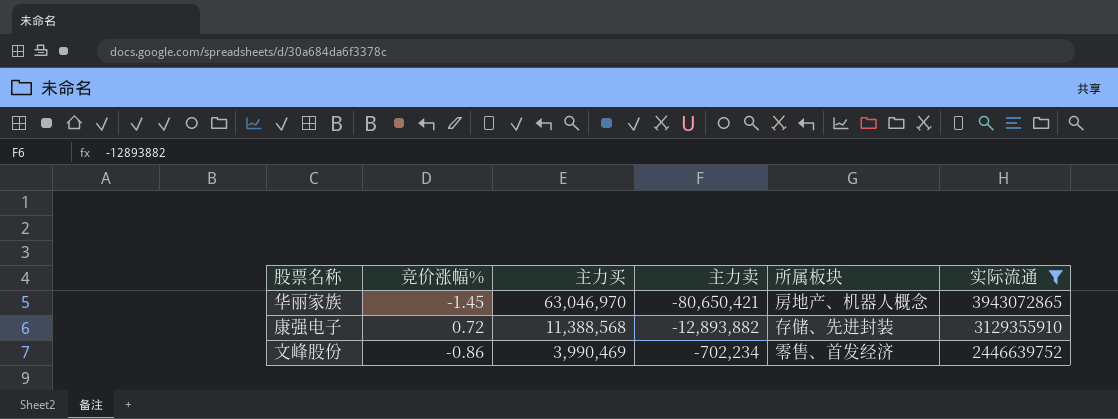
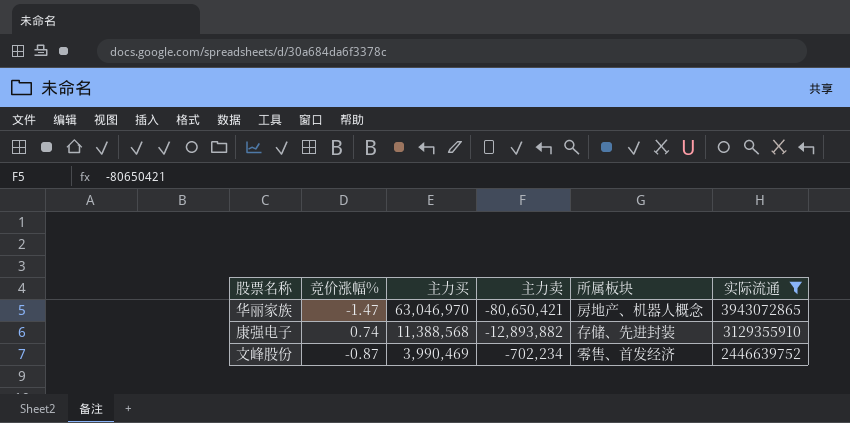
华丽家族 | 竞价涨幅%: -1.45 -> -1.47
康强电子 | 竞价涨幅%: 0.72 -> 0.74
文峰股份 | 竞价涨幅%: -0.86 -> -0.87

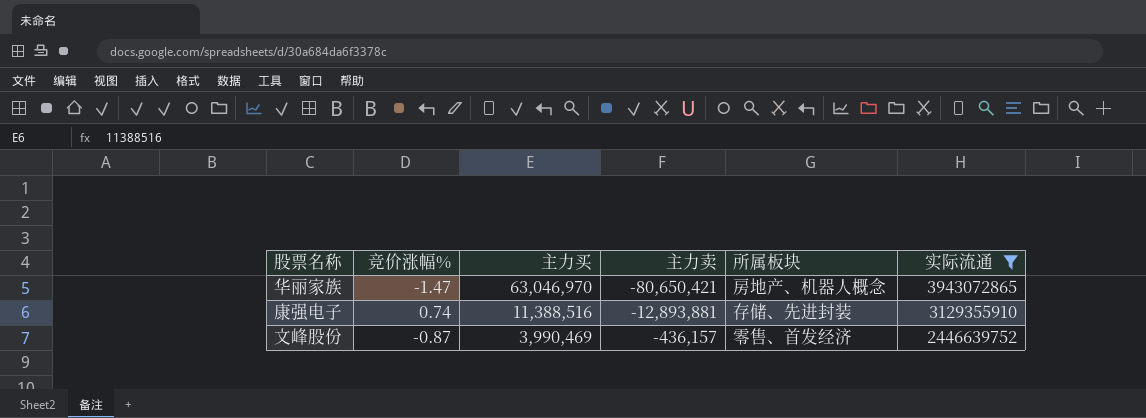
康强电子 | 主力买: 11,388,568 -> 11,388,516
康强电子 | 主力卖: -12,893,882 -> -12,893,881
文峰股份 | 主力卖: -702,234 -> -436,157

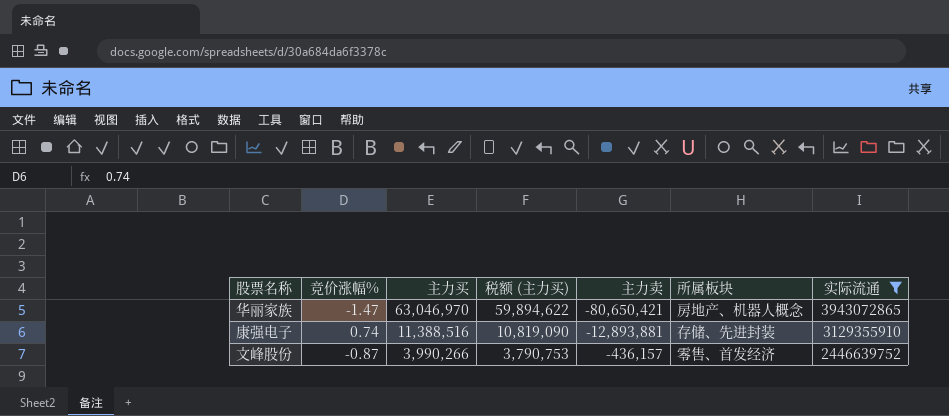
column 税额 (主力买) | formula: none -> [主力买] * 0.95
文峰股份 | 主力买: 3,990,469 -> 3,990,266

